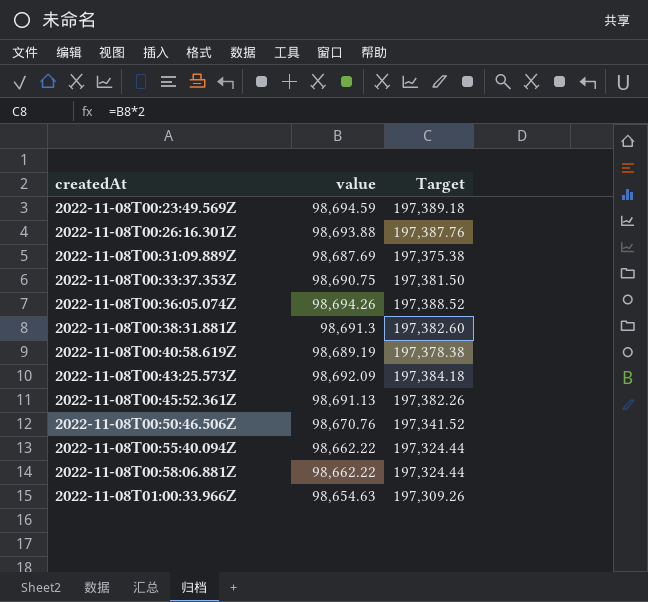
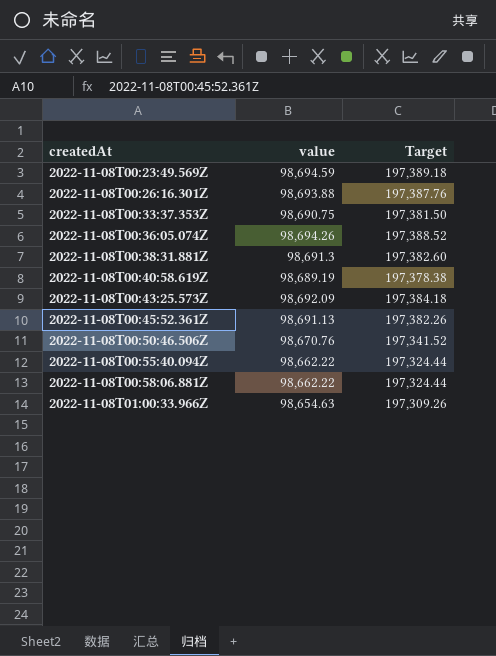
row 2022-11-08T00:31:09.889Z: 98,687.69 | 197,375.38 -> none

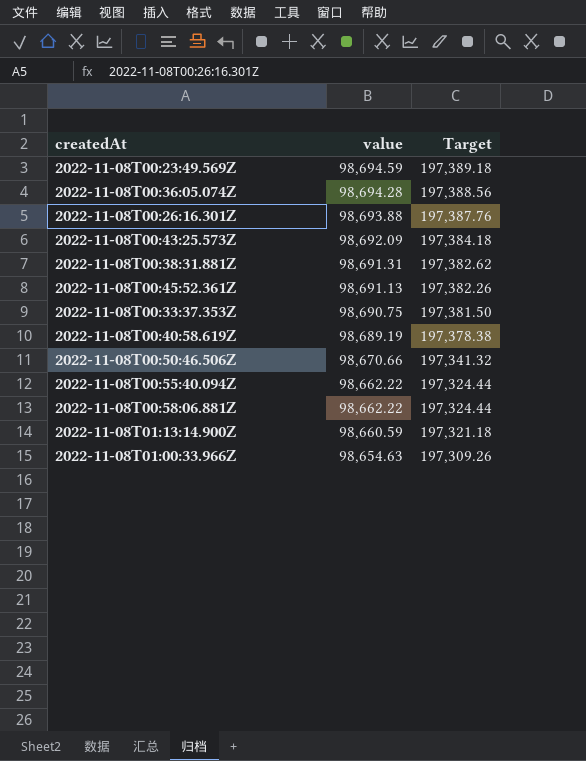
row order: createdAt ascending -> value descending
2022-11-08T00:36:05.074Z | value: 98,694.26 -> 98,694.28
2022-11-08T00:36:05.074Z | Target: 197,388.52 -> 197,388.56
2022-11-08T00:38:31.881Z | value: 98,691.3 -> 98,691.31
2022-11-08T00:38:31.881Z | Target: 197,382.60 -> 197,382.62
2022-11-08T00:50:46.506Z | value: 98,670.76 -> 98,670.66
2022-11-08T00:50:46.506Z | Target: 197,341.52 -> 197,341.32
row 2022-11-08T01:13:14.900Z: none -> 98,660.59 | 197,321.18

